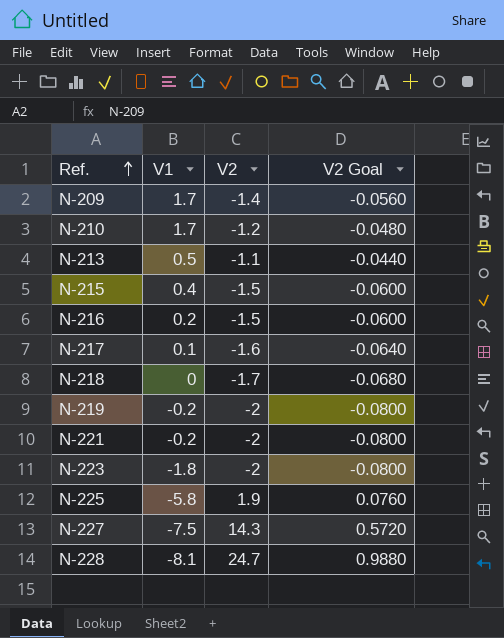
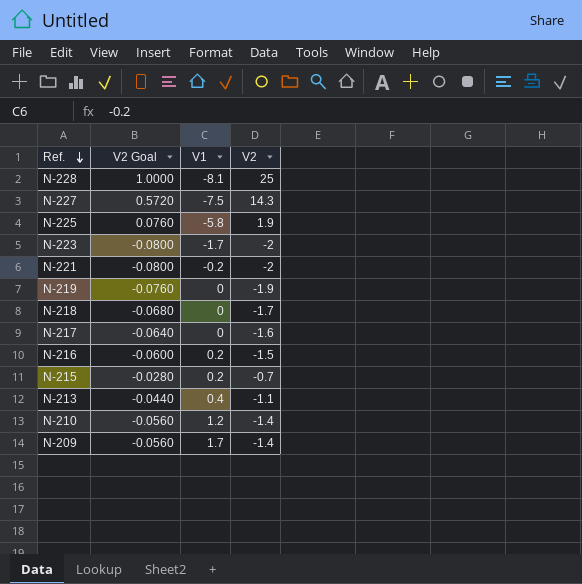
row order: Ref. ascending -> Ref. descending
column V2 Goal | position: 4 -> 2
N-228 | V2 Goal: 0.9880 -> 1.0000
N-228 | V2: 24.7 -> 25
N-223 | V1: -1.8 -> -1.7
N-219 | V2 Goal: -0.0800 -> -0.0760
N-219 | V1: -0.2 -> 0
N-219 | V2: -2 -> -1.9
N-217 | V1: 0.1 -> 0
N-215 | V2 Goal: -0.0600 -> -0.0280
N-215 | V1: 0.4 -> 0.2
N-215 | V2: -1.5 -> -0.7
N-213 | V1: 0.5 -> 0.4
N-210 | V2 Goal: -0.0480 -> -0.0560
N-210 | V1: 1.7 -> 1.2
N-210 | V2: -1.2 -> -1.4

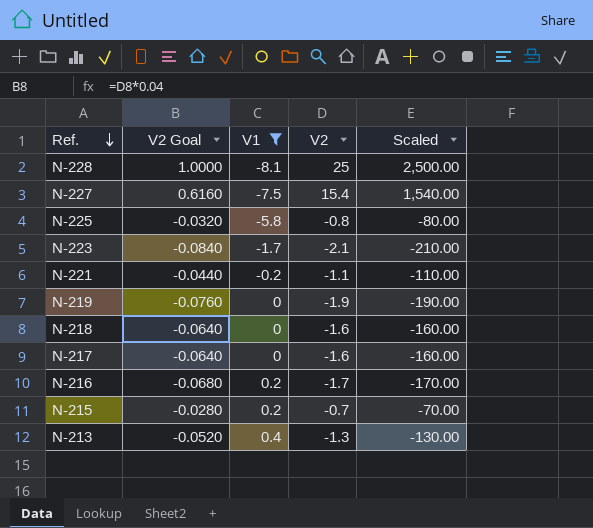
filter: none -> V1 <= 0.4
column Scaled | formula: none -> [V2] * 100
N-227 | V2 Goal: 0.5720 -> 0.6160
N-227 | V2: 14.3 -> 15.4
N-225 | V2 Goal: 0.0760 -> -0.0320
N-225 | V2: 1.9 -> -0.8
N-223 | V2 Goal: -0.0800 -> -0.0840
N-223 | V2: -2 -> -2.1
N-221 | V2 Goal: -0.0800 -> -0.0440
N-221 | V2: -2 -> -1.1
N-218 | V2 Goal: -0.0680 -> -0.0640
N-218 | V2: -1.7 -> -1.6
N-216 | V2 Goal: -0.0600 -> -0.0680
N-216 | V2: -1.5 -> -1.7
N-213 | V2 Goal: -0.0440 -> -0.0520
N-213 | V2: -1.1 -> -1.3

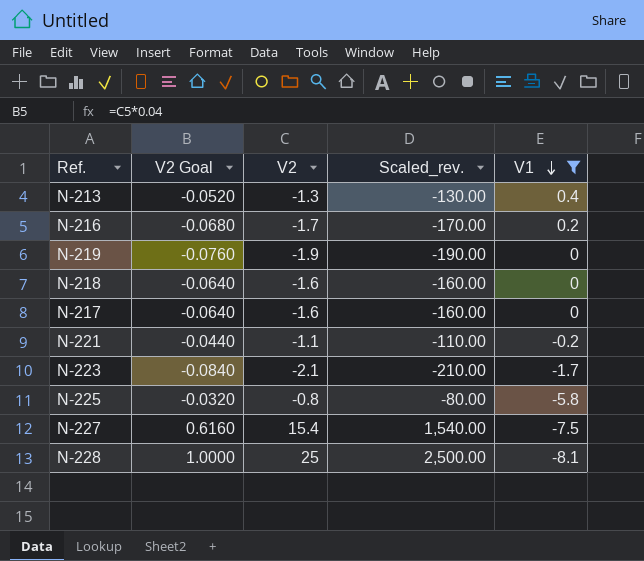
row order: Ref. descending -> V1 descending
column name: Scaled -> Scaled_rev.
column V1 | position: 3 -> 5
row N-215: -0.0280 | 0.2 | -0.7 | -70.00 -> none

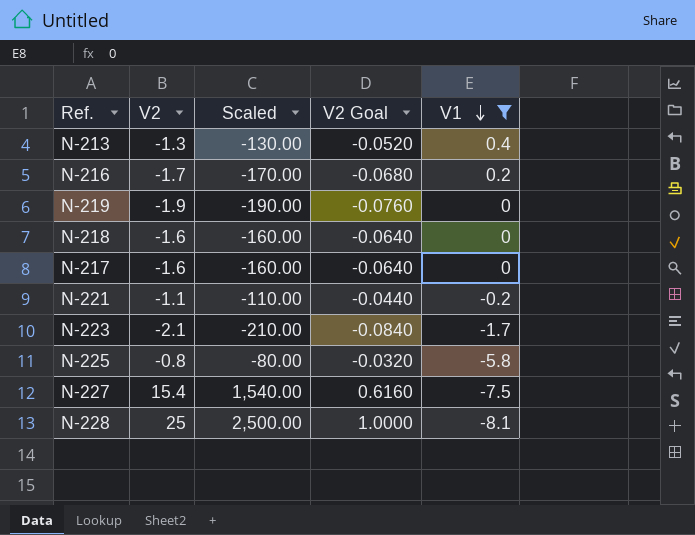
column name: Scaled_rev. -> Scaled
column V2 Goal | position: 2 -> 4

